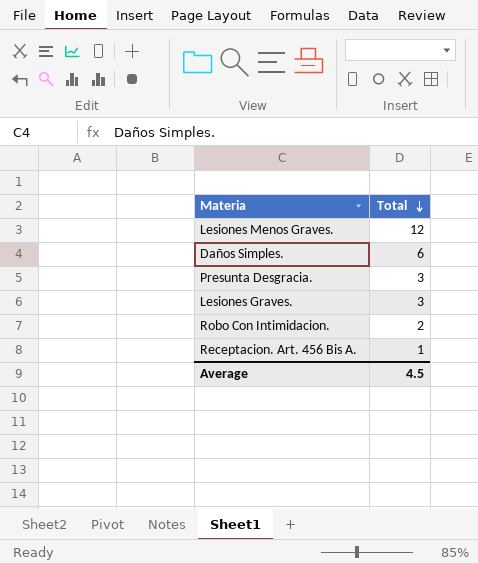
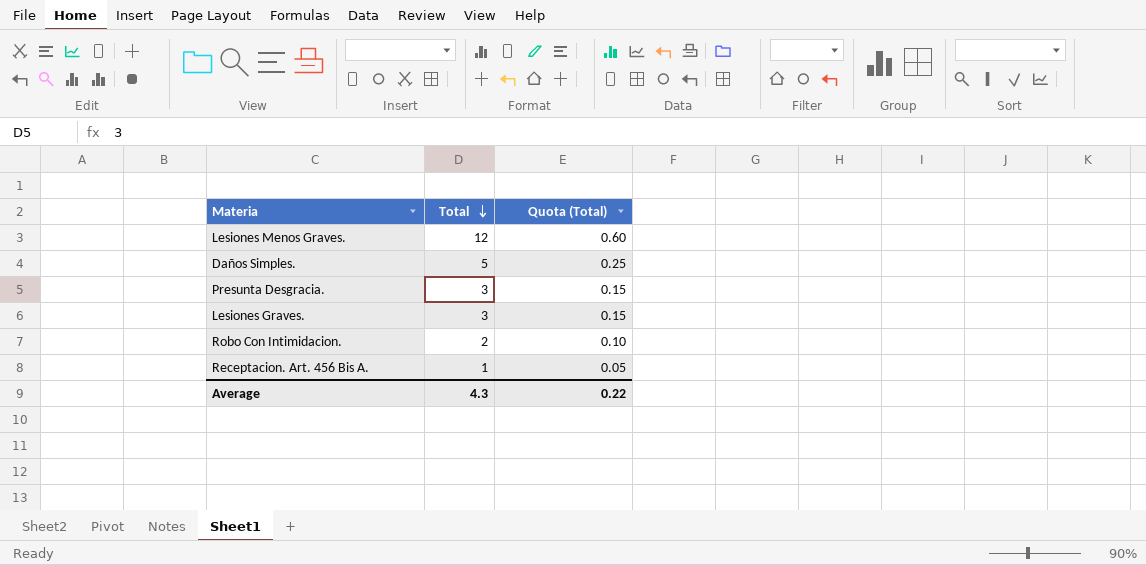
column Quota (Total) | formula: none -> [Total] * 0.05
Daños Simples. | Total: 6 -> 5
Average | Total: 4.5 -> 4.3

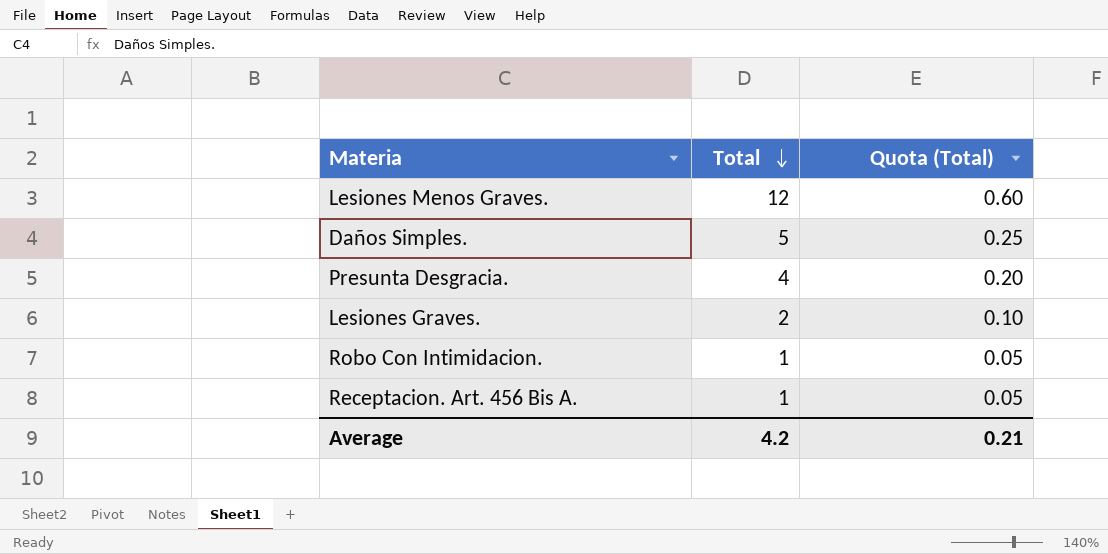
Presunta Desgracia. | Total: 3 -> 4
Presunta Desgracia. | Quota (Total): 0.15 -> 0.20
Lesiones Graves. | Total: 3 -> 2
Lesiones Graves. | Quota (Total): 0.15 -> 0.10
Robo Con Intimidacion. | Total: 2 -> 1
Robo Con Intimidacion. | Quota (Total): 0.10 -> 0.05
Average | Total: 4.3 -> 4.2
Average | Quota (Total): 0.22 -> 0.21

